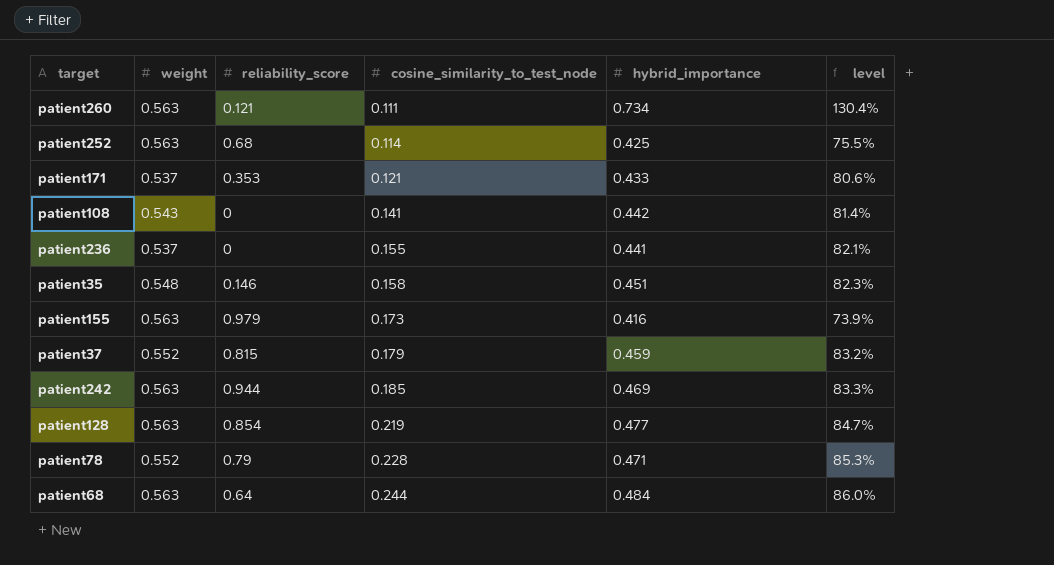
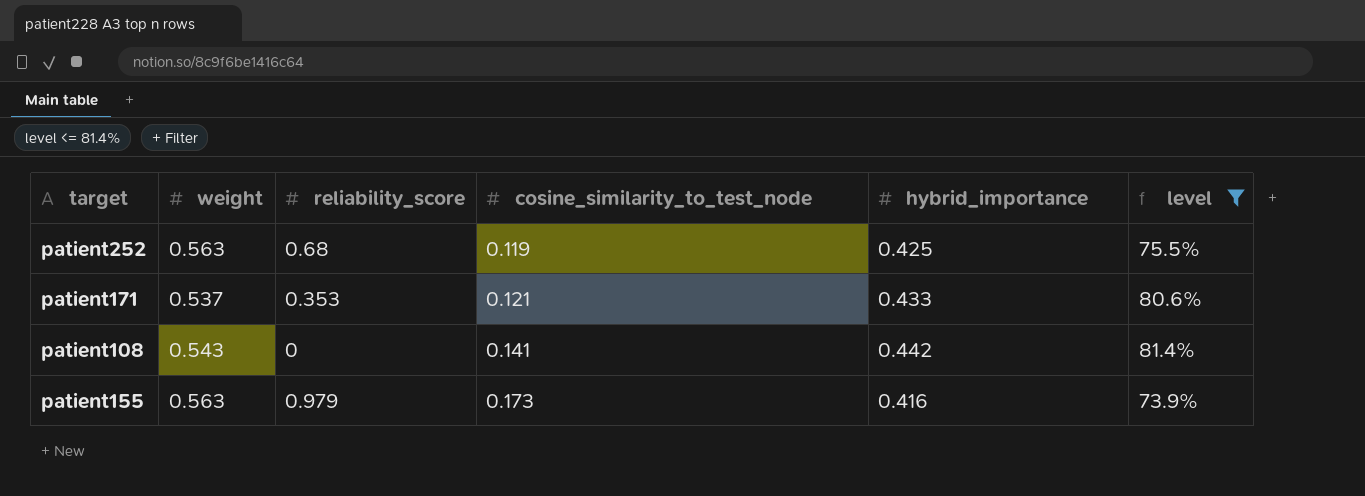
filter: none -> level <= 81.4%
patient252 | cosine_similarity_to_test_node: 0.114 -> 0.119

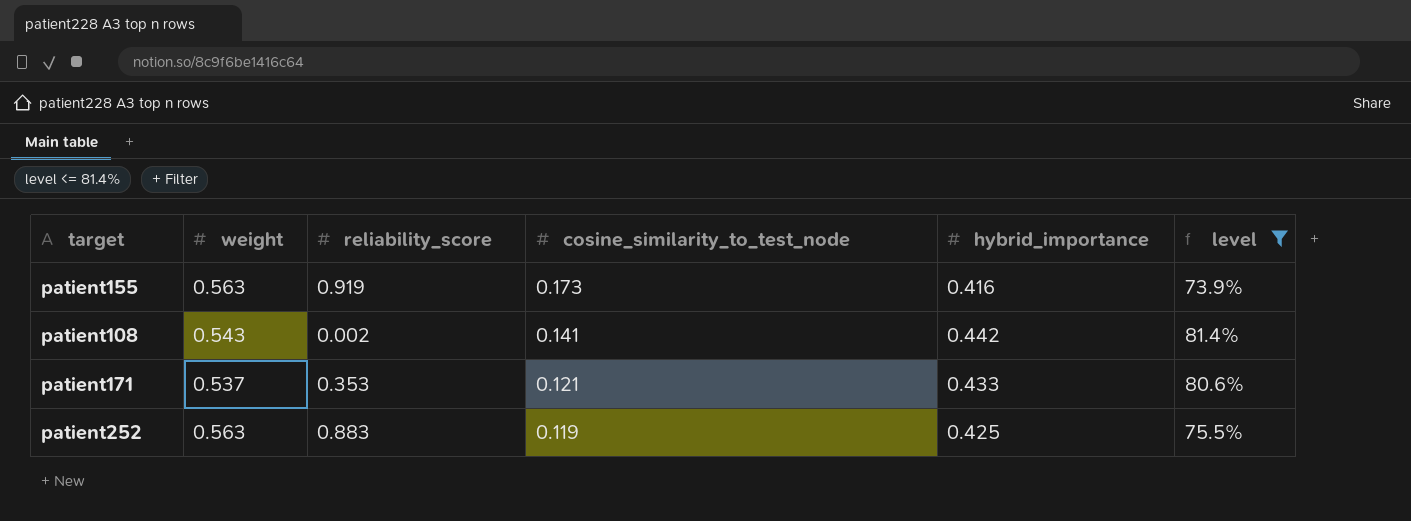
row order: cosine_similarity_to_test_node ascending -> cosine_similarity_to_test_node descending
patient155 | reliability_score: 0.979 -> 0.919
patient108 | reliability_score: 0 -> 0.002
patient252 | reliability_score: 0.68 -> 0.883

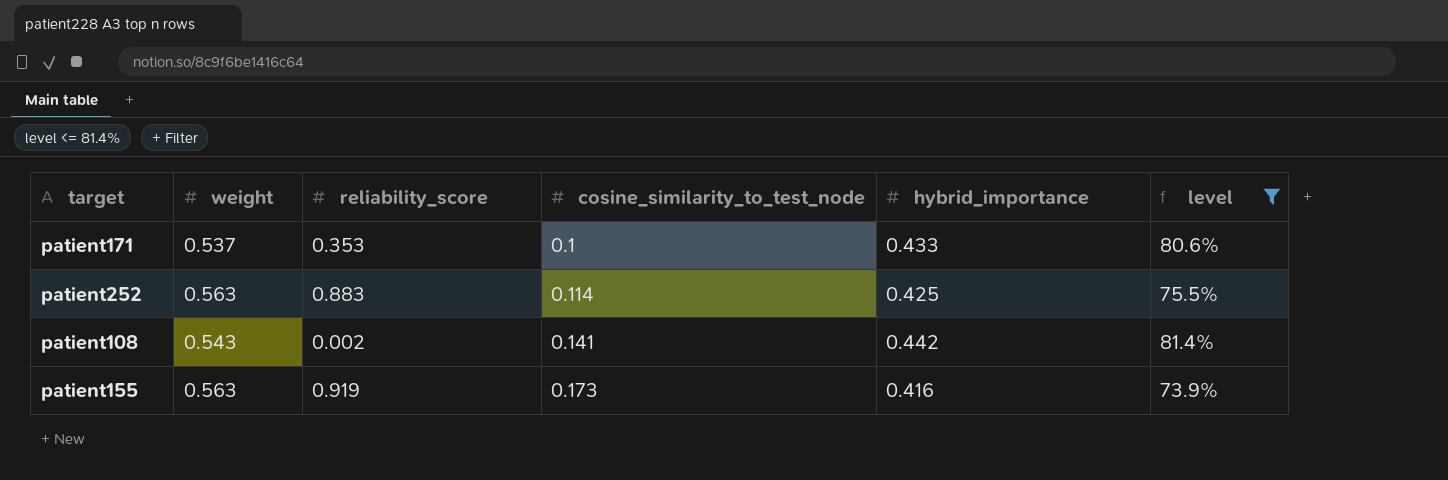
row order: cosine_similarity_to_test_node descending -> cosine_similarity_to_test_node ascending
patient171 | cosine_similarity_to_test_node: 0.121 -> 0.1
patient252 | cosine_similarity_to_test_node: 0.119 -> 0.114

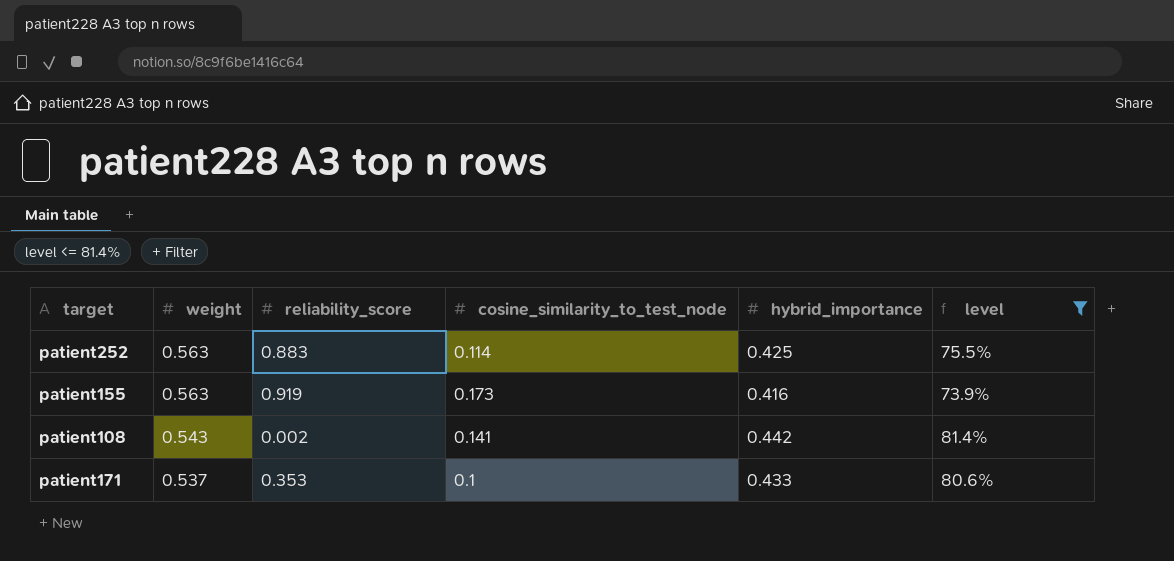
row order: cosine_similarity_to_test_node ascending -> weight descending

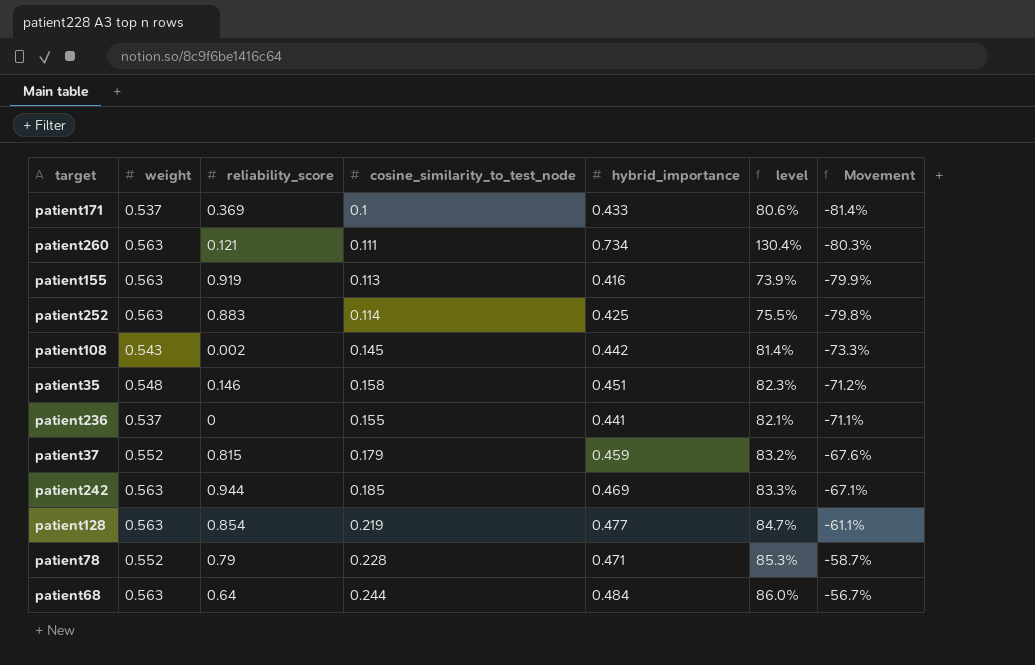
filter: level <= 81.4% -> none
row order: weight descending -> Movement ascending
column Movement | formula: none -> ([cosine_similarity_to_test_node] - [weight]) / [weight]
patient171 | reliability_score: 0.353 -> 0.369
patient155 | cosine_similarity_to_test_node: 0.173 -> 0.113
patient108 | cosine_similarity_to_test_node: 0.141 -> 0.145

